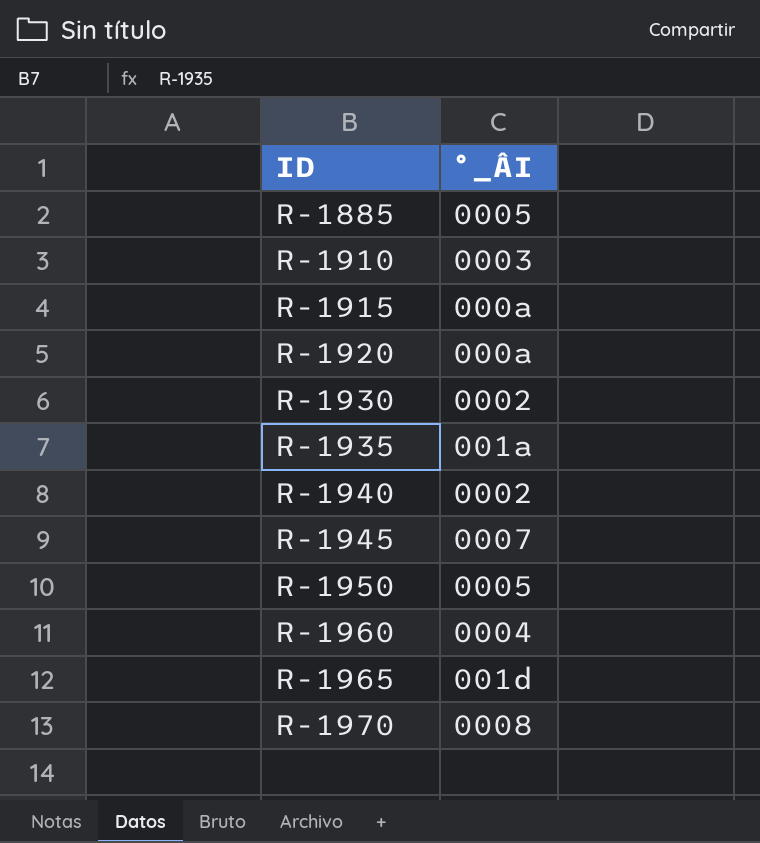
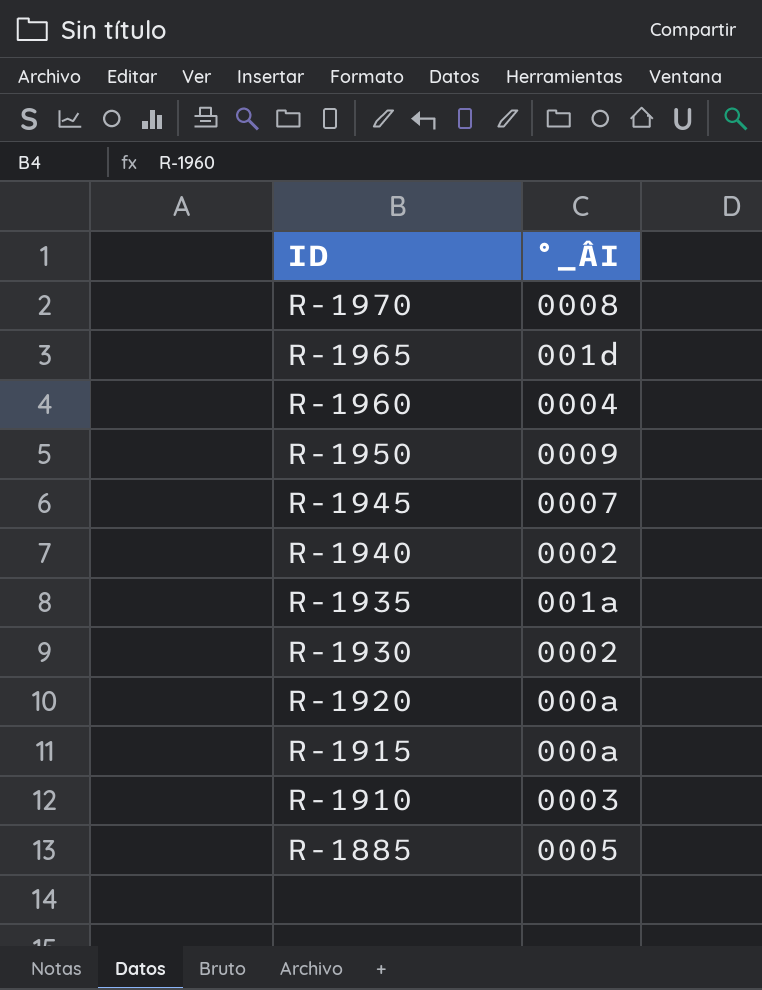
row order: ID ascending -> ID descending
R-1950 | °_ÂI: 0005 -> 0009

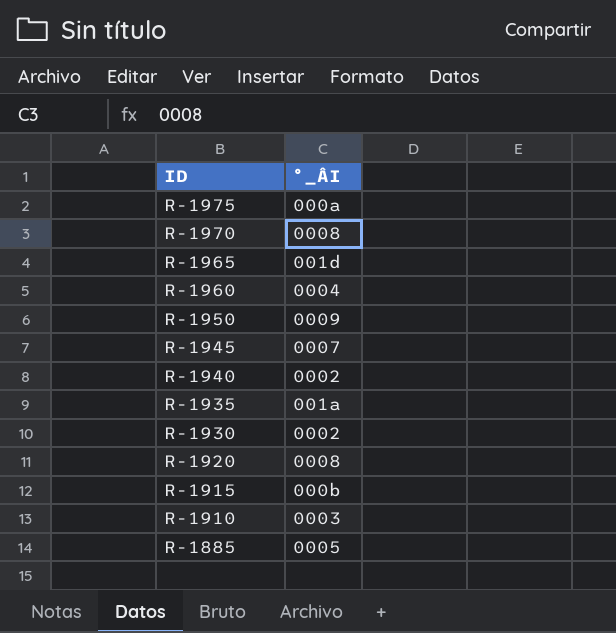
row R-1975: none -> 000a
R-1920 | °_ÂI: 000a -> 0008
R-1915 | °_ÂI: 000a -> 000b

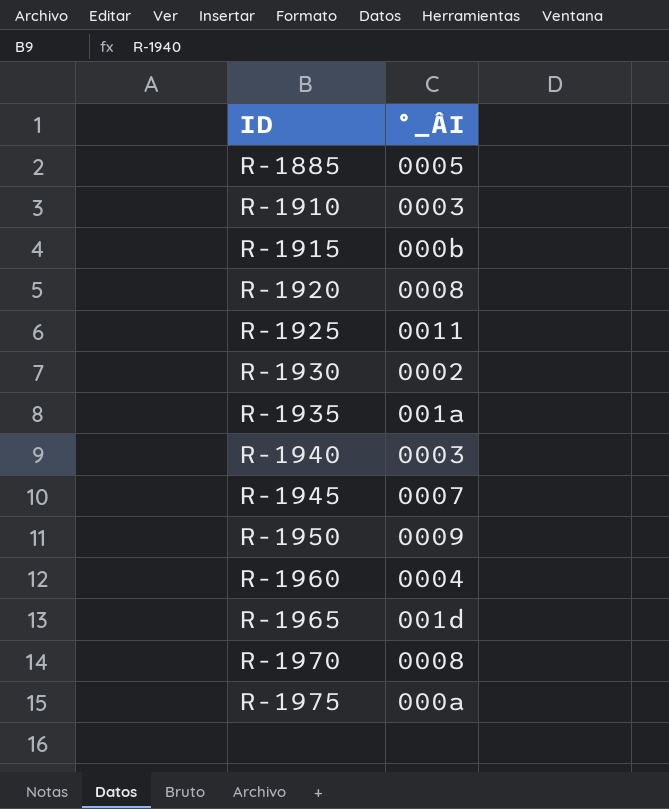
row order: ID descending -> ID ascending
row R-1925: none -> 0011
R-1940 | °_ÂI: 0002 -> 0003

